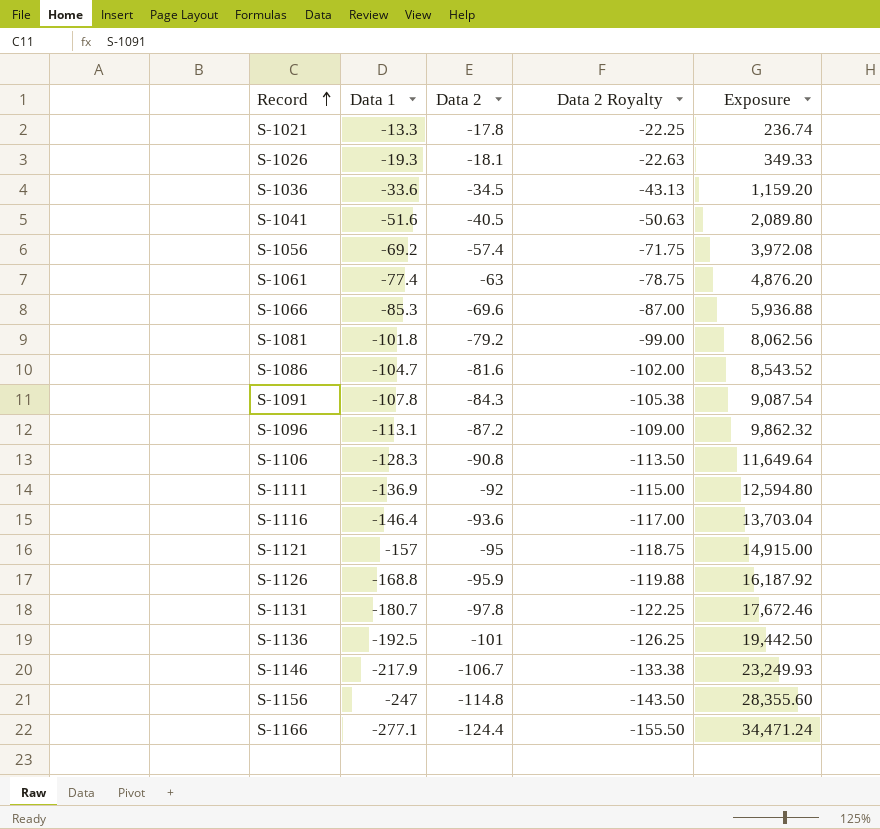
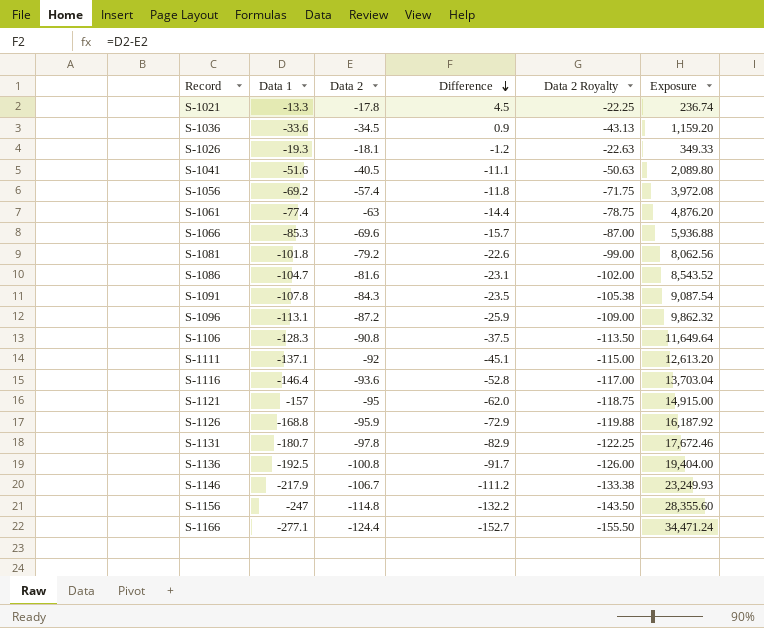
row order: Record ascending -> Difference descending
column Difference | formula: none -> [Data 1] - [Data 2]
S-1111 | Data 1: -136.9 -> -137.1
S-1111 | Exposure: 12,594.80 -> 12,613.20
S-1136 | Data 2: -101 -> -100.8
S-1136 | Data 2 Royalty: -126.25 -> -126.00
S-1136 | Exposure: 19,442.50 -> 19,404.00

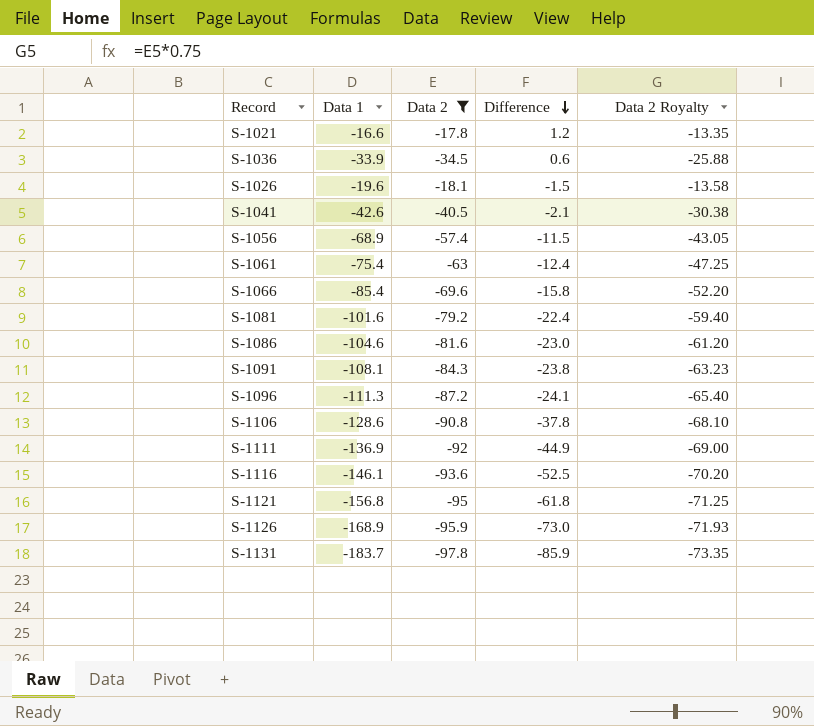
filter: none -> Data 2 >= -97.8
column Exposure | formula: [Data 1] * [Data 2] -> none
column Data 2 Royalty | formula: [Data 2] * 1.25 -> [Data 2] * 0.75
S-1021 | Data 1: -13.3 -> -16.6
S-1021 | Difference: 4.5 -> 1.2
S-1036 | Data 1: -33.6 -> -33.9
S-1036 | Difference: 0.9 -> 0.6
S-1026 | Data 1: -19.3 -> -19.6
S-1026 | Difference: -1.2 -> -1.5
S-1041 | Data 1: -51.6 -> -42.6
S-1041 | Difference: -11.1 -> -2.1
S-1056 | Data 1: -69.2 -> -68.9
S-1056 | Difference: -11.8 -> -11.5
S-1061 | Data 1: -77.4 -> -75.4
S-1061 | Difference: -14.4 -> -12.4
S-1066 | Data 1: -85.3 -> -85.4
S-1066 | Difference: -15.7 -> -15.8
S-1081 | Data 1: -101.8 -> -101.6
S-1081 | Difference: -22.6 -> -22.4
S-1086 | Data 1: -104.7 -> -104.6
S-1086 | Difference: -23.1 -> -23.0
S-1091 | Data 1: -107.8 -> -108.1
S-1091 | Difference: -23.5 -> -23.8
S-1096 | Data 1: -113.1 -> -111.3
S-1096 | Difference: -25.9 -> -24.1
S-1106 | Data 1: -128.3 -> -128.6
S-1106 | Difference: -37.5 -> -37.8
S-1111 | Data 1: -137.1 -> -136.9
S-1111 | Difference: -45.1 -> -44.9
S-1116 | Data 1: -146.4 -> -146.1
S-1116 | Difference: -52.8 -> -52.5
S-1121 | Data 1: -157 -> -156.8
S-1121 | Difference: -62.0 -> -61.8
S-1126 | Data 1: -168.8 -> -168.9
S-1126 | Difference: -72.9 -> -73.0
S-1131 | Data 1: -180.7 -> -183.7
S-1131 | Difference: -82.9 -> -85.9

